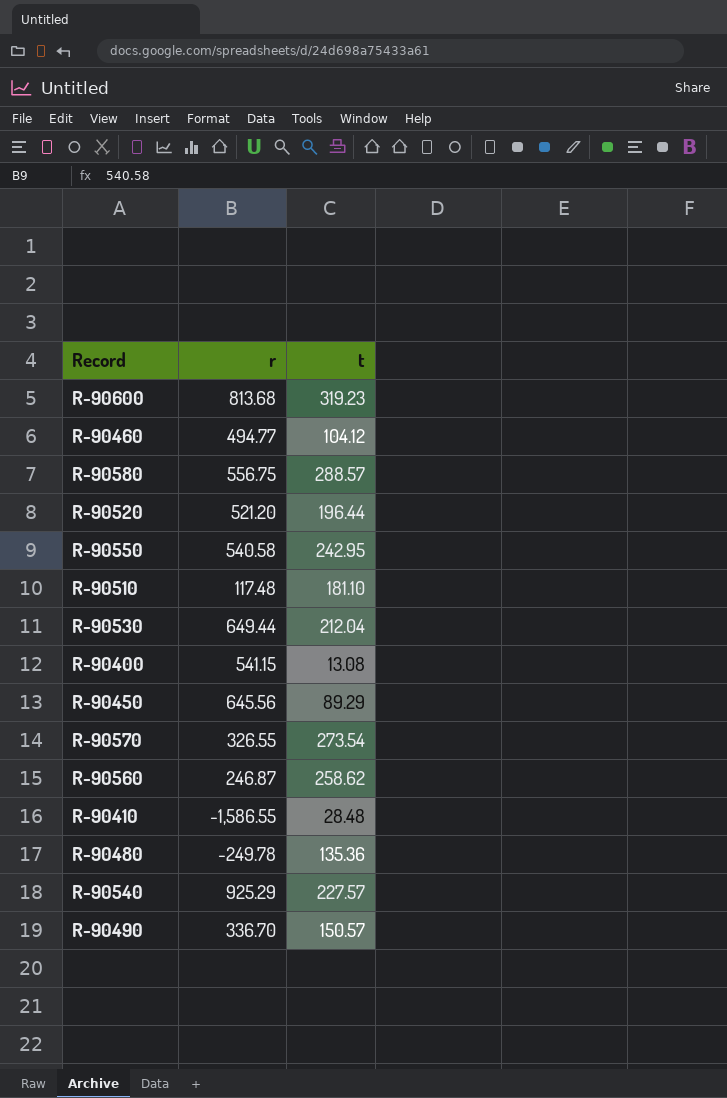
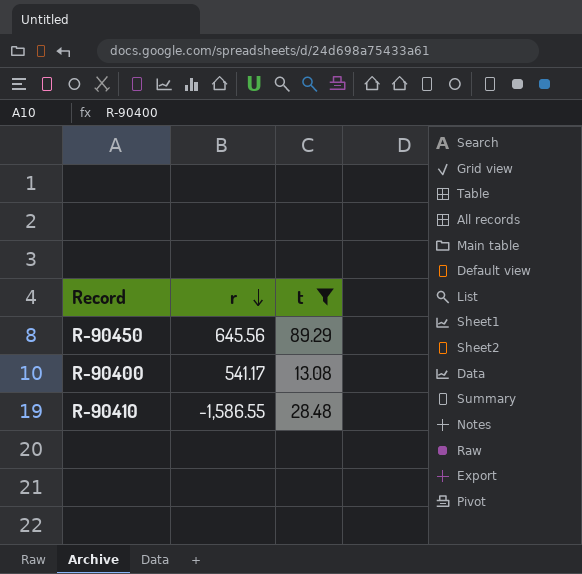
filter: none -> t <= 89.29
row order: none -> r descending
R-90400 | r: 541.15 -> 541.17

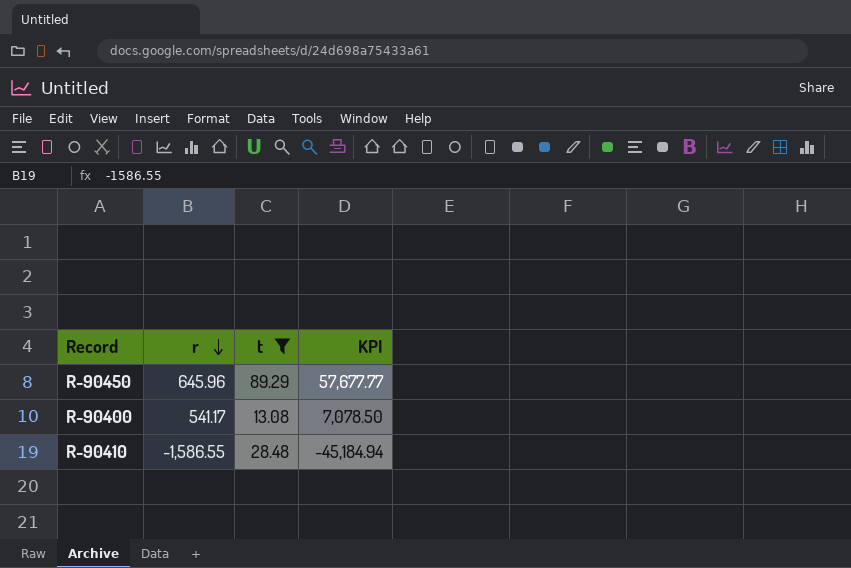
column KPI | formula: none -> [r] * [t]
R-90450 | r: 645.56 -> 645.96

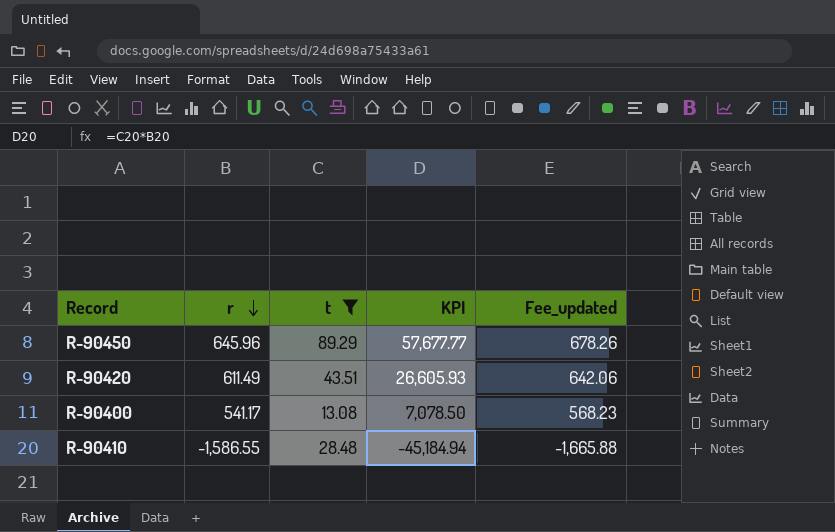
column Fee_updated | formula: none -> [r] * 1.05
row R-90420: none -> 611.49 | 43.51 | 26,605.93 | 642.06

